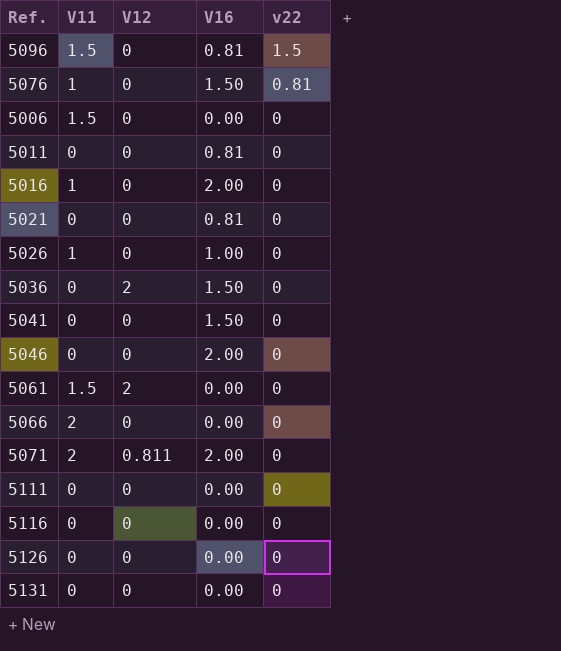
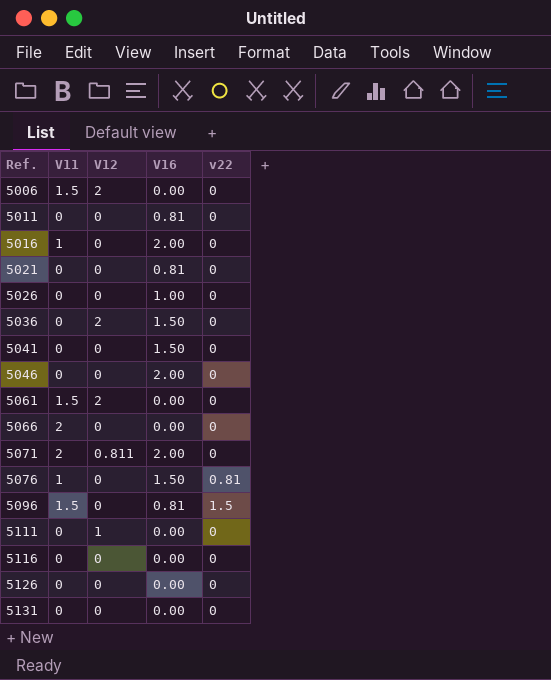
row order: v22 descending -> Ref. ascending
5006 | V12: 0 -> 2
5026 | V11: 1 -> 0
5111 | V12: 0 -> 1

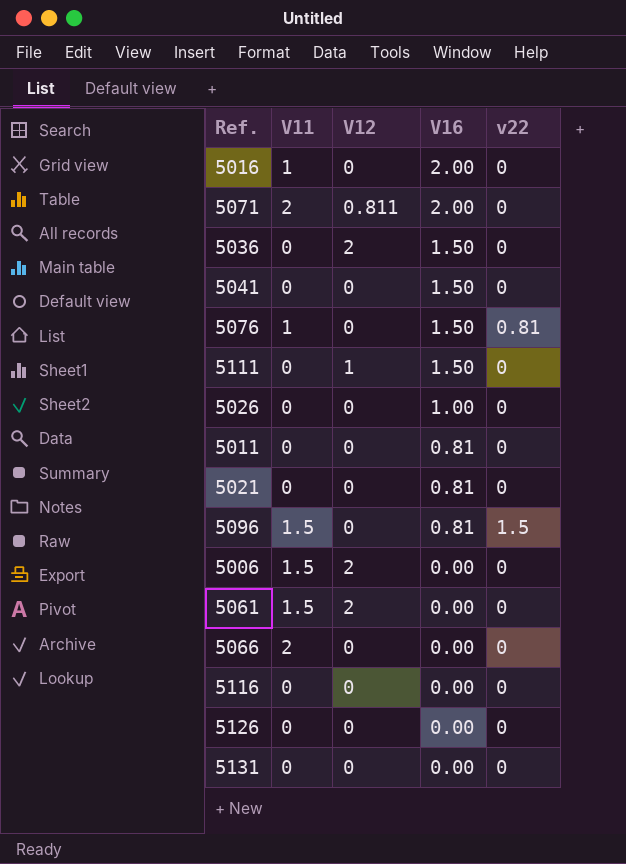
row order: Ref. ascending -> V16 descending
row 5046: 0 | 0 | 2.00 | 0 -> none
5111 | V16: 0.00 -> 1.50

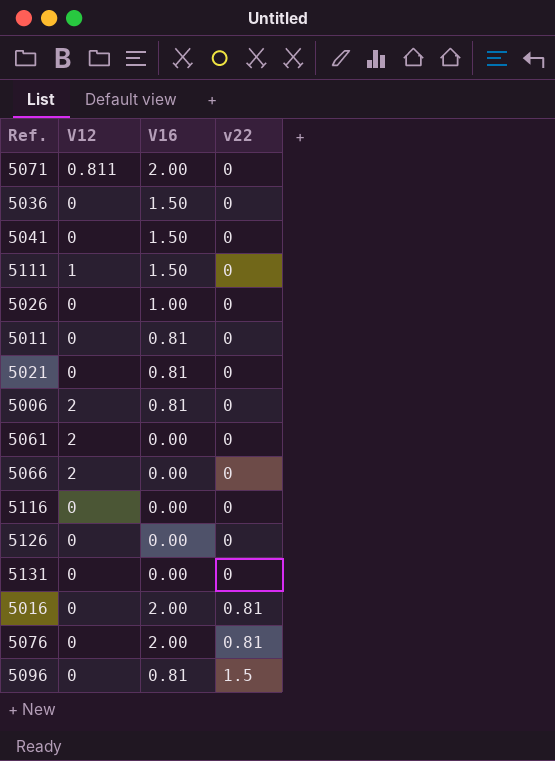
row order: V16 descending -> v22 ascending
column V11 | position: 2 -> none
5036 | V12: 2 -> 0
5006 | V16: 0.00 -> 0.81
5066 | V12: 0 -> 2
5016 | v22: 0 -> 0.81
5076 | V16: 1.50 -> 2.00

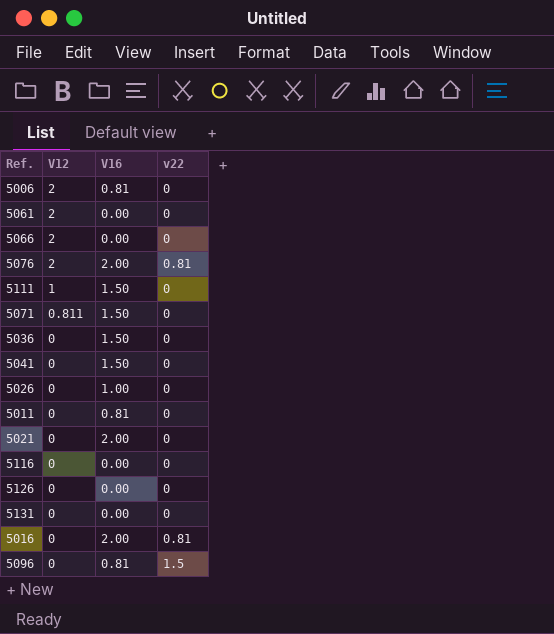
row order: v22 ascending -> V12 descending
5076 | V12: 0 -> 2
5071 | V16: 2.00 -> 1.50
5021 | V16: 0.81 -> 2.00

